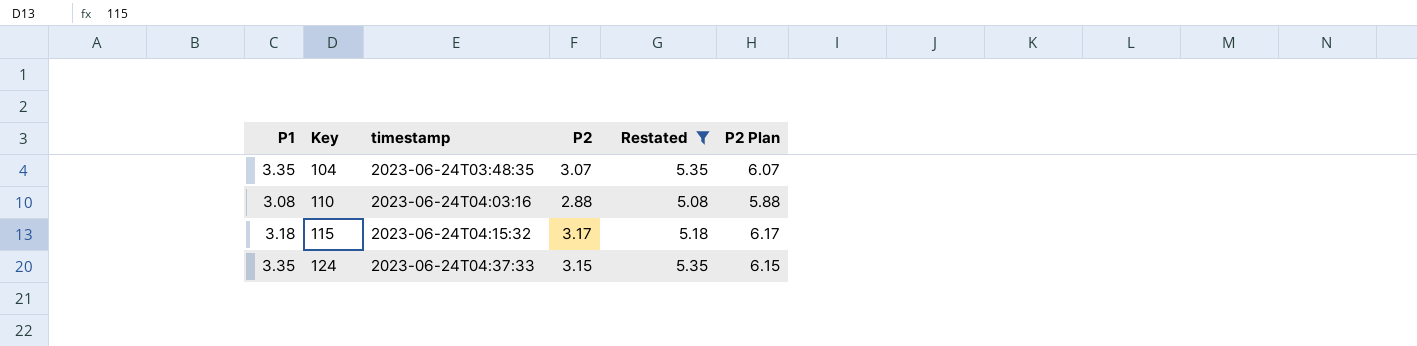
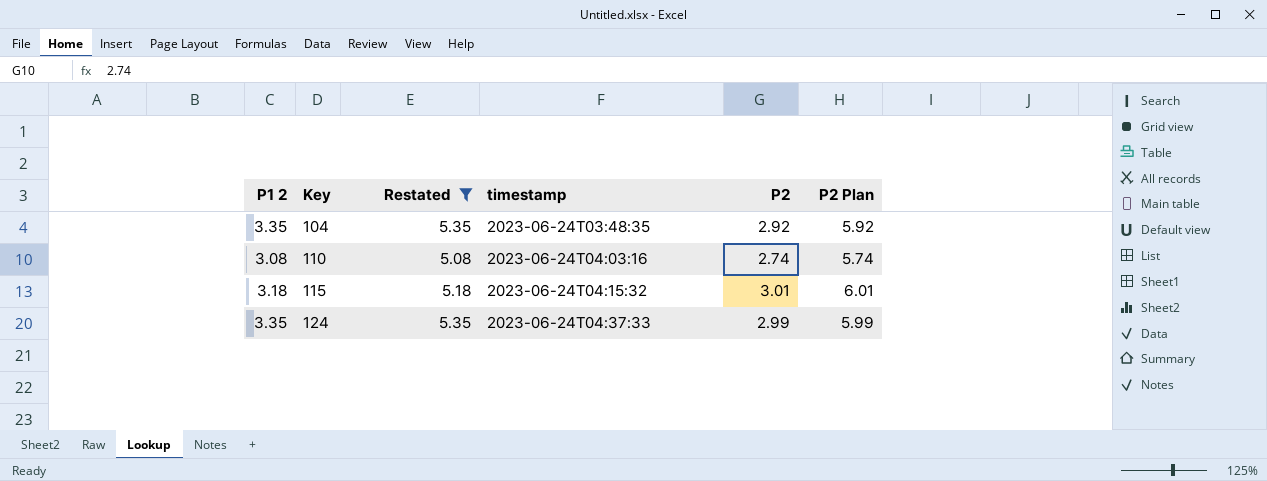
column name: P1 -> P1 2
column Restated | position: 5 -> 3
104 | P2: 3.07 -> 2.92
104 | P2 Plan: 6.07 -> 5.92
110 | P2: 2.88 -> 2.74
110 | P2 Plan: 5.88 -> 5.74
115 | P2: 3.17 -> 3.01
115 | P2 Plan: 6.17 -> 6.01
124 | P2: 3.15 -> 2.99
124 | P2 Plan: 6.15 -> 5.99

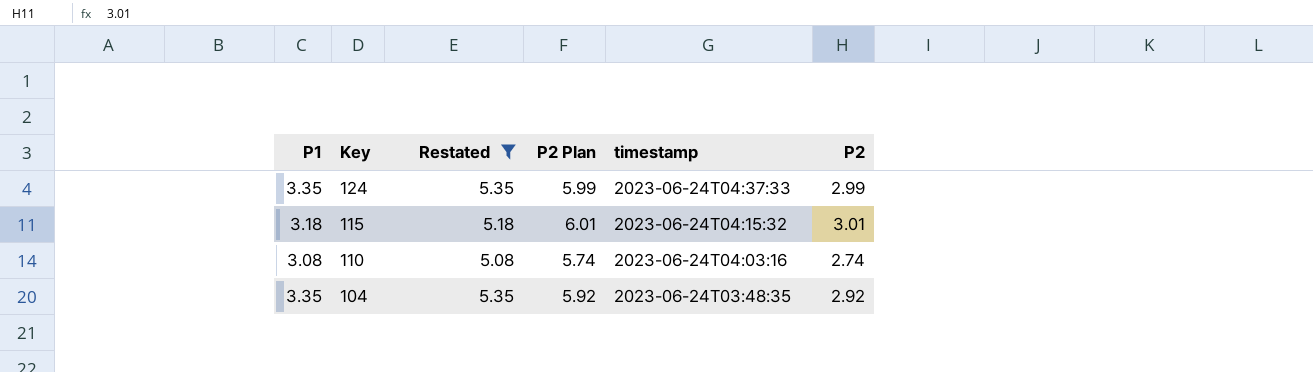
row order: Key ascending -> Key descending
column name: P1 2 -> P1
column P2 Plan | position: 6 -> 4

